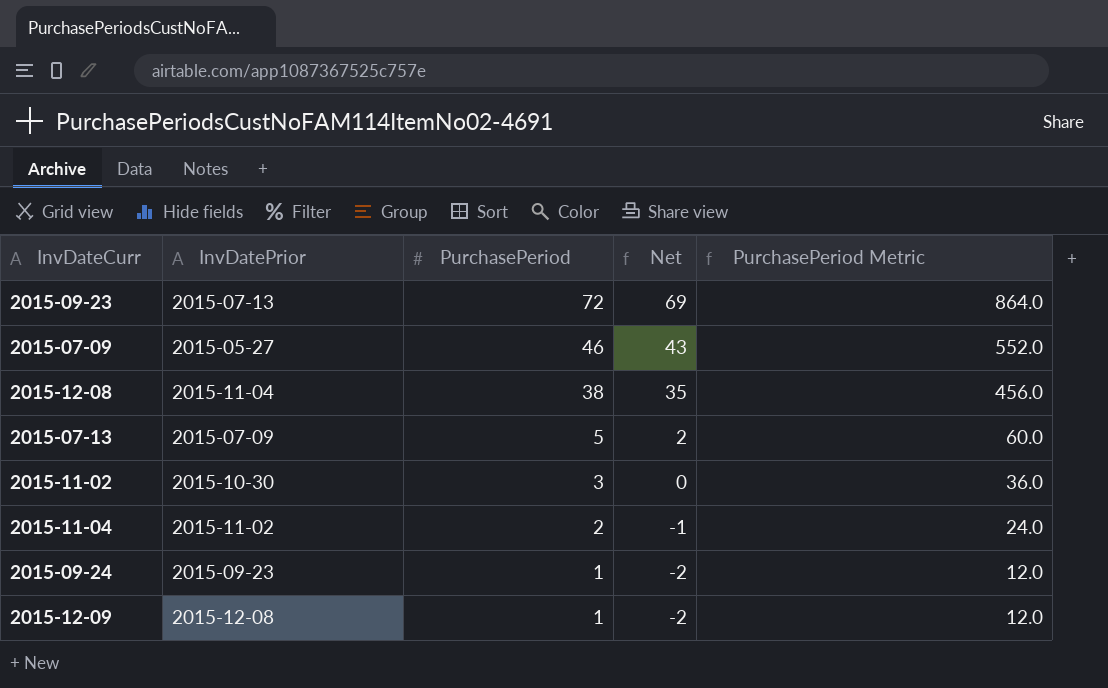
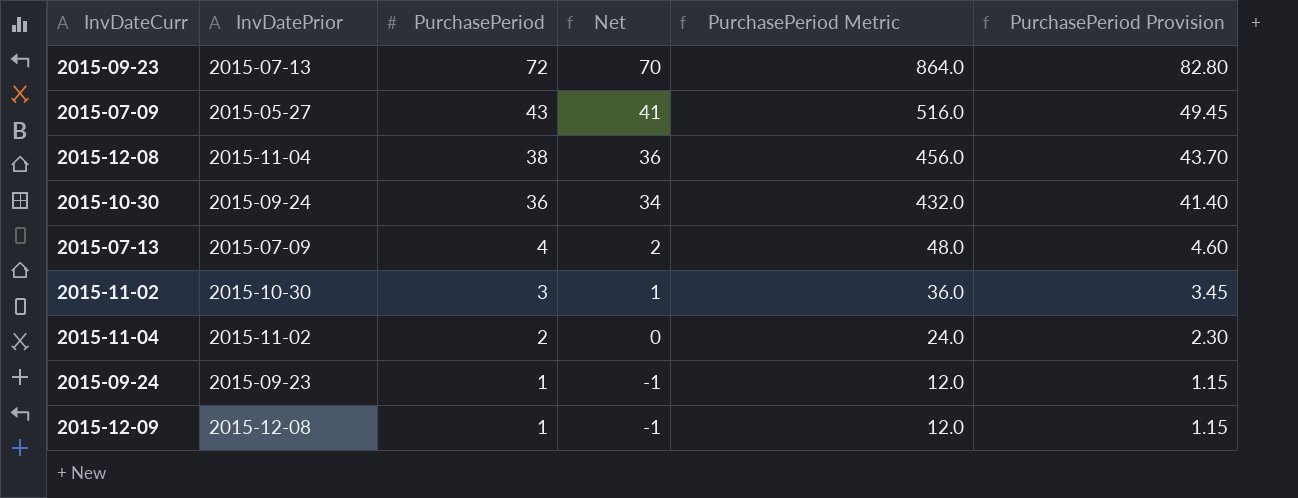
column Net | formula: [PurchasePeriod] - 3 -> [PurchasePeriod] - 2
column PurchasePeriod Provision | formula: none -> [PurchasePeriod] * 1.15
2015-07-09 | PurchasePeriod: 46 -> 43
2015-07-09 | PurchasePeriod Metric: 552.0 -> 516.0
row 2015-10-30: none -> 2015-09-24 | 36 | 34 | 432.0 | 41.40
2015-07-13 | PurchasePeriod: 5 -> 4
2015-07-13 | PurchasePeriod Metric: 60.0 -> 48.0

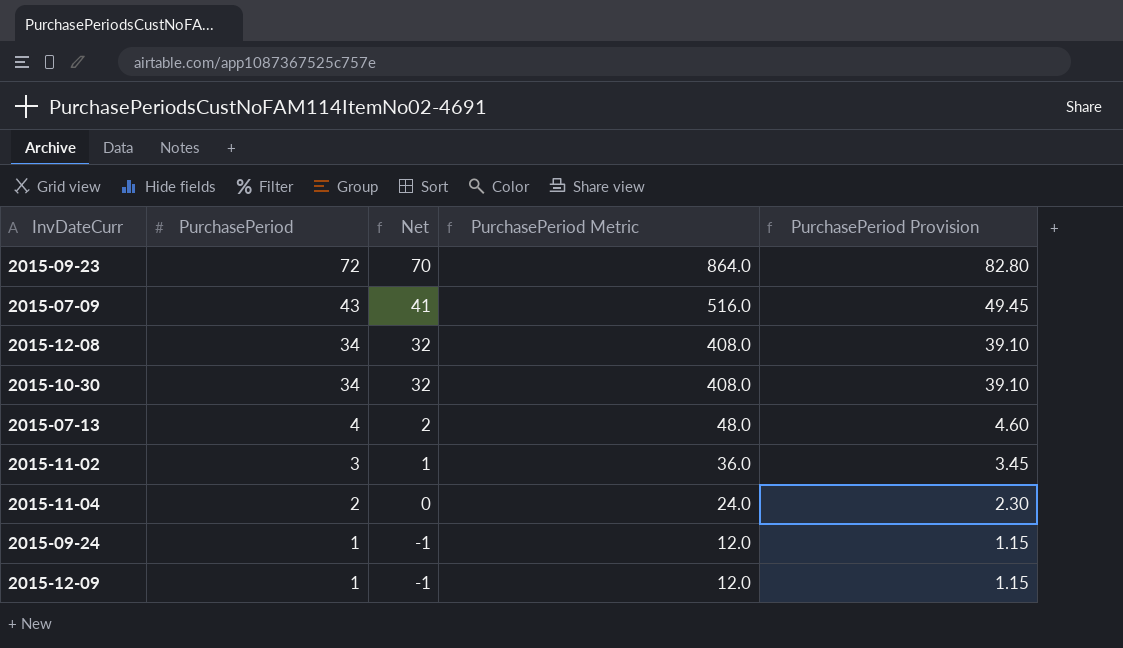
column InvDatePrior | position: 2 -> none
2015-12-08 | PurchasePeriod: 38 -> 34
2015-12-08 | Net: 36 -> 32
2015-12-08 | PurchasePeriod Metric: 456.0 -> 408.0
2015-12-08 | PurchasePeriod Provision: 43.70 -> 39.10
2015-10-30 | PurchasePeriod: 36 -> 34
2015-10-30 | Net: 34 -> 32
2015-10-30 | PurchasePeriod Metric: 432.0 -> 408.0
2015-10-30 | PurchasePeriod Provision: 41.40 -> 39.10

